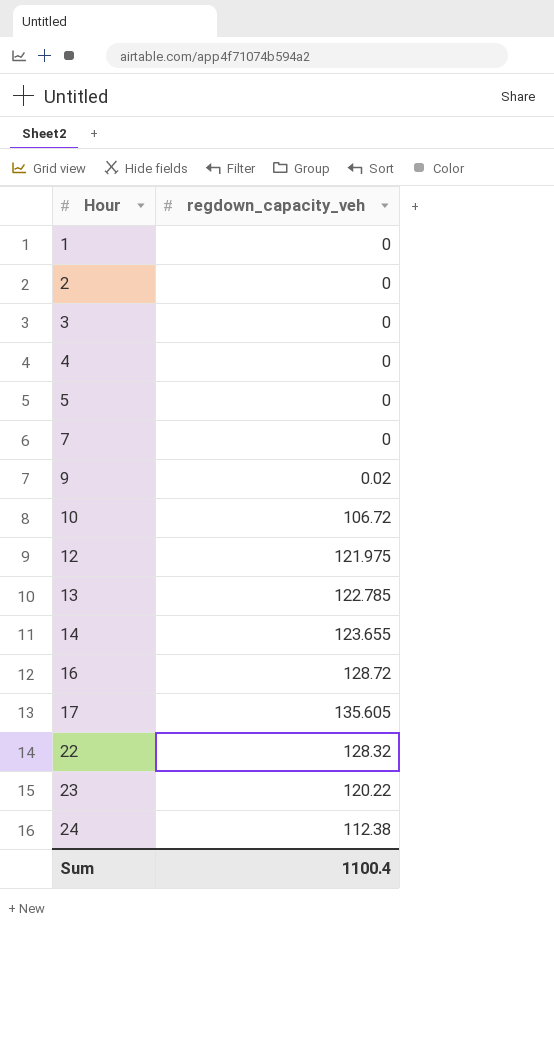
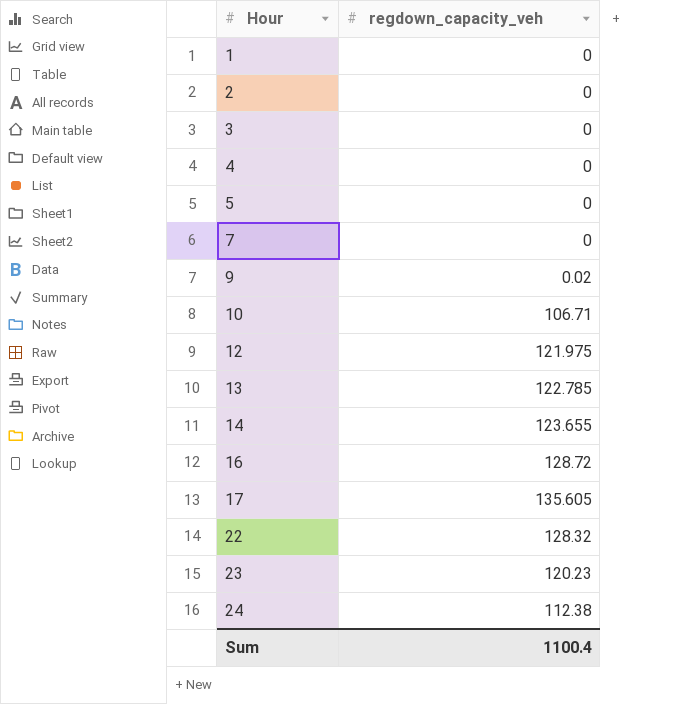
10 | regdown_capacity_veh: 106.72 -> 106.71
23 | regdown_capacity_veh: 120.22 -> 120.23

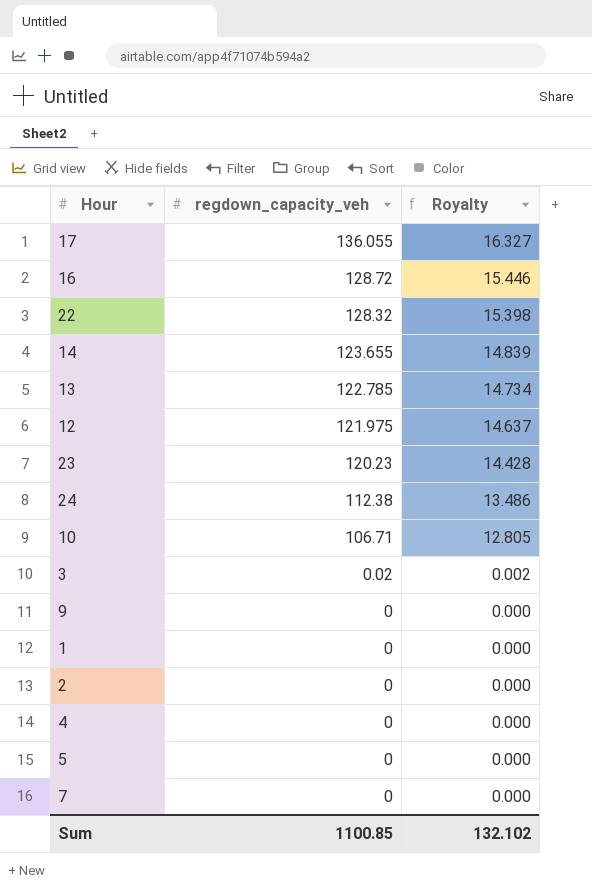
row order: Hour ascending -> regdown_capacity_veh descending
column Royalty | formula: none -> [regdown_capacity_veh] * 0.12
17 | regdown_capacity_veh: 135.605 -> 136.055
3 | regdown_capacity_veh: 0 -> 0.02
9 | regdown_capacity_veh: 0.02 -> 0
Sum | regdown_capacity_veh: 1100.4 -> 1100.85

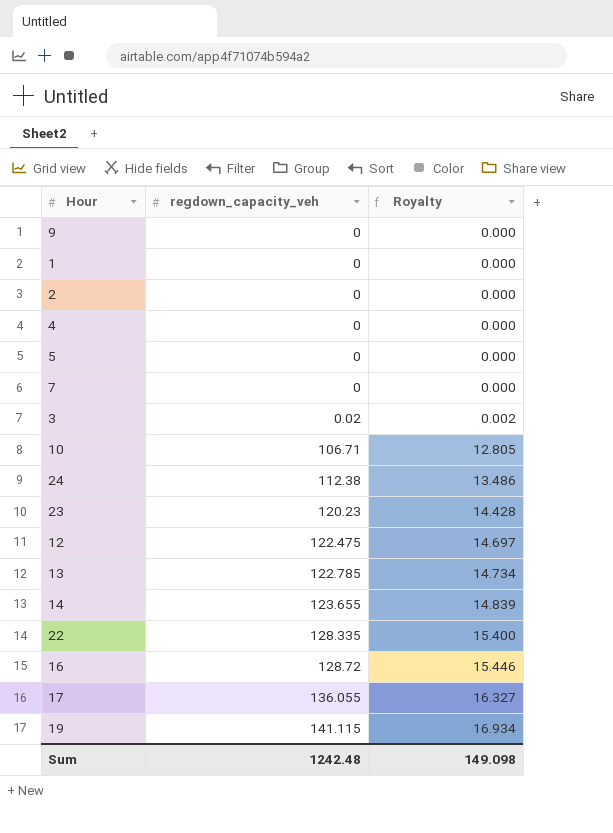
row order: regdown_capacity_veh descending -> regdown_capacity_veh ascending
12 | regdown_capacity_veh: 121.975 -> 122.475
12 | Royalty: 14.637 -> 14.697
22 | regdown_capacity_veh: 128.32 -> 128.335
22 | Royalty: 15.398 -> 15.400
row 19: none -> 141.115 | 16.934
Sum | regdown_capacity_veh: 1100.85 -> 1242.48
Sum | Royalty: 132.102 -> 149.098

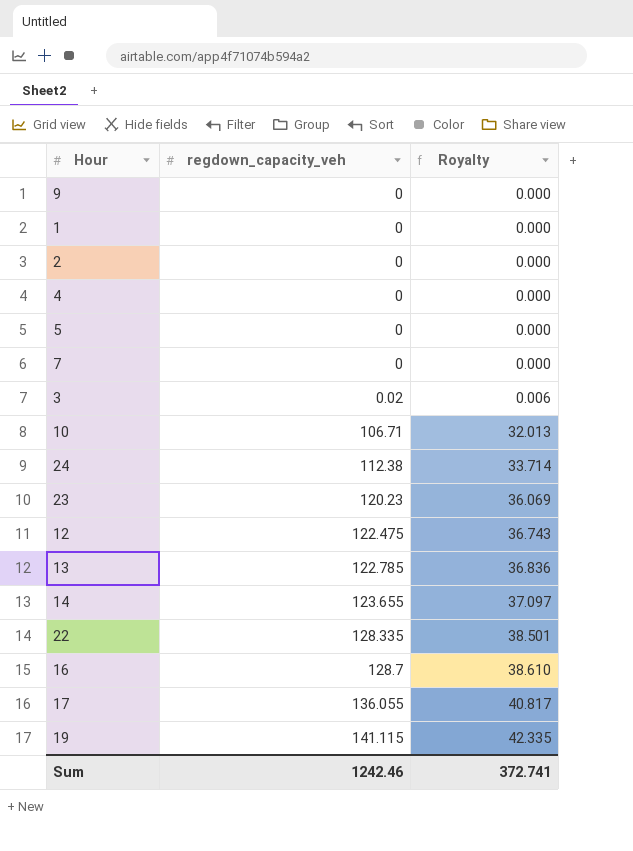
column Royalty | formula: [regdown_capacity_veh] * 0.12 -> [regdown_capacity_veh] * 0.3
16 | regdown_capacity_veh: 128.72 -> 128.7
Sum | regdown_capacity_veh: 1242.48 -> 1242.46
Sum | Royalty: 149.098 -> 372.741

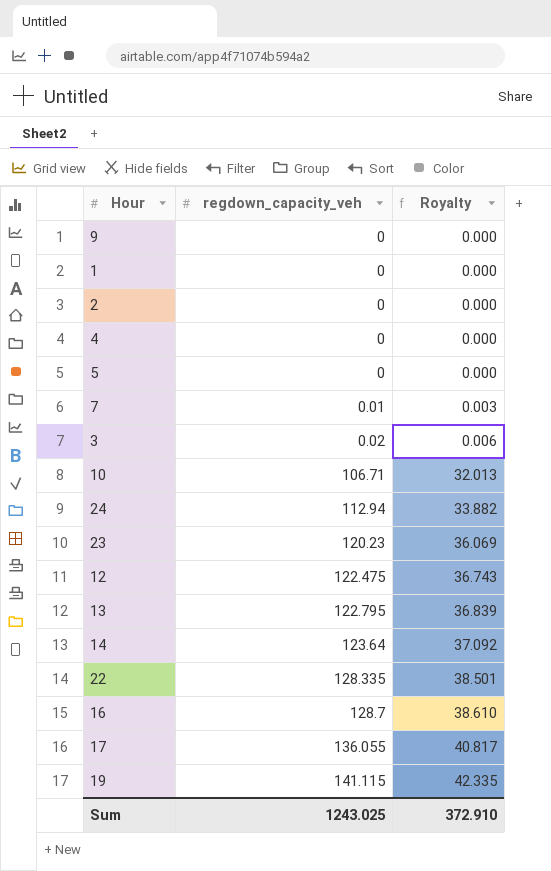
7 | regdown_capacity_veh: 0 -> 0.01
7 | Royalty: 0.000 -> 0.003
24 | regdown_capacity_veh: 112.38 -> 112.94
24 | Royalty: 33.714 -> 33.882
13 | regdown_capacity_veh: 122.785 -> 122.795
13 | Royalty: 36.836 -> 36.839
14 | regdown_capacity_veh: 123.655 -> 123.64
14 | Royalty: 37.097 -> 37.092
Sum | regdown_capacity_veh: 1242.46 -> 1243.025
Sum | Royalty: 372.741 -> 372.910

